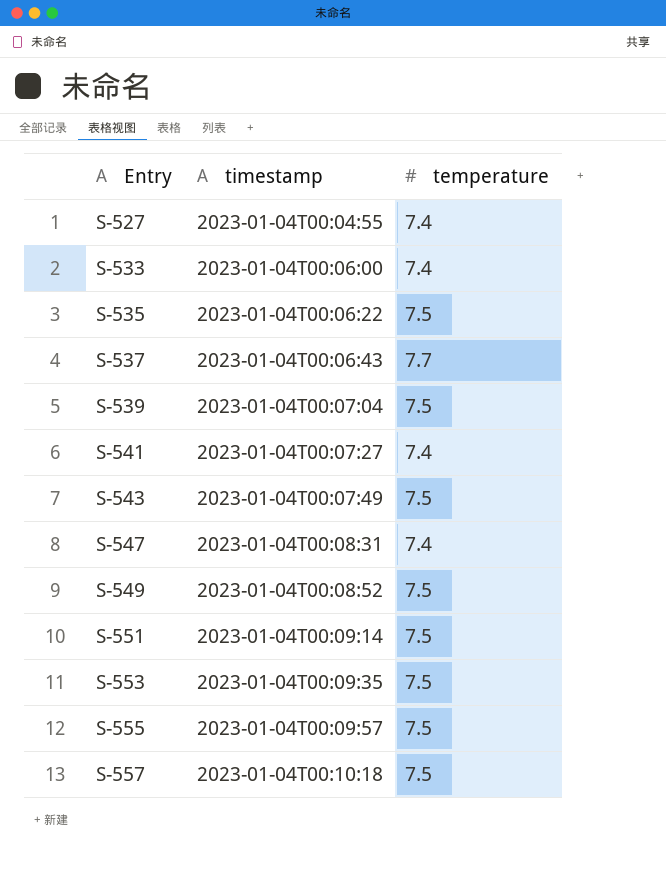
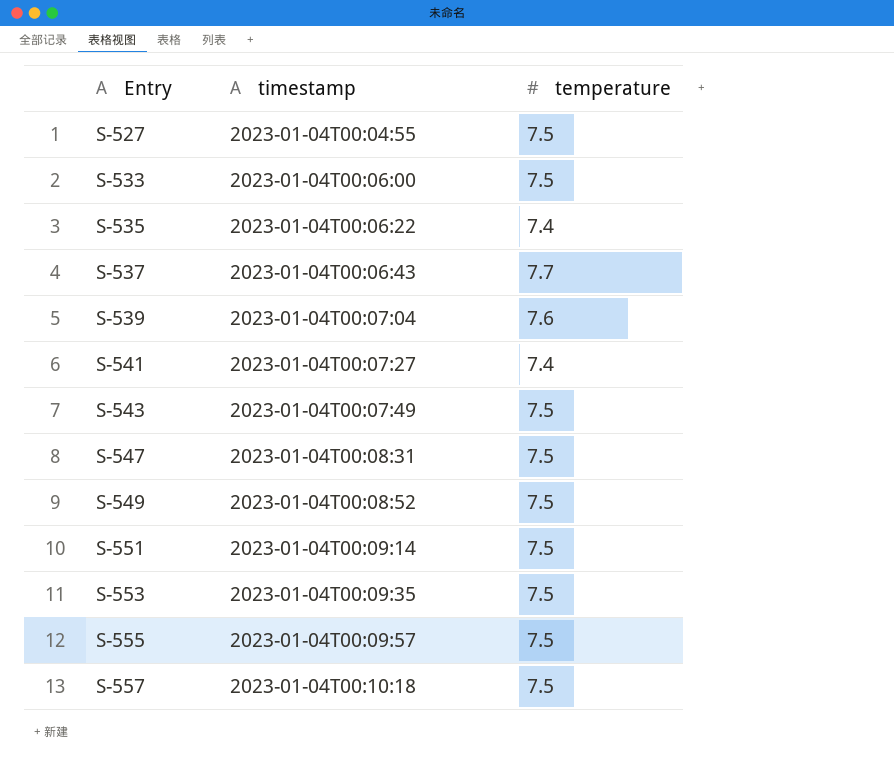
S-527 | temperature: 7.4 -> 7.5
S-533 | temperature: 7.4 -> 7.5
S-535 | temperature: 7.5 -> 7.4
S-539 | temperature: 7.5 -> 7.6
S-547 | temperature: 7.4 -> 7.5

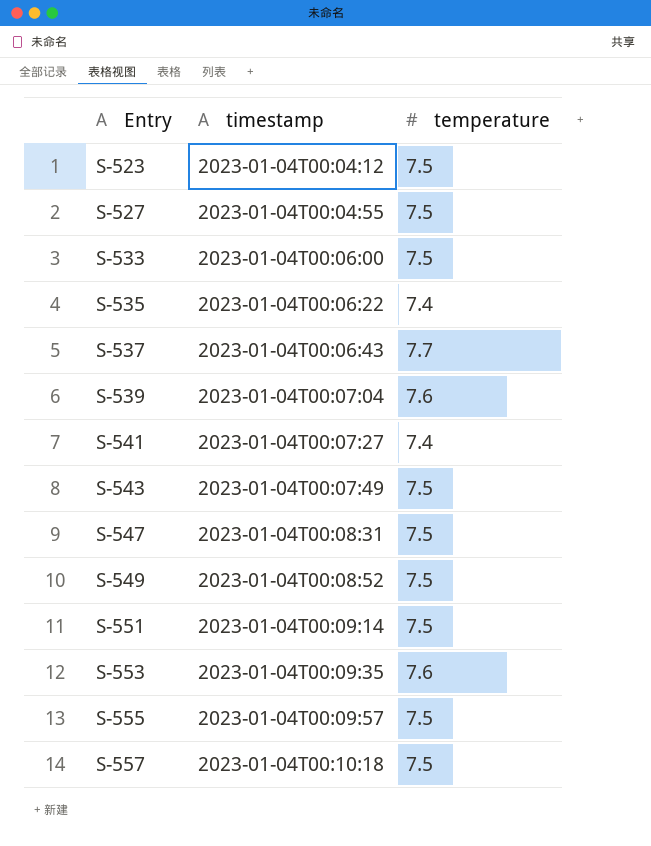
row S-523: none -> 2023-01-04T00:04:12 | 7.5
S-553 | temperature: 7.5 -> 7.6

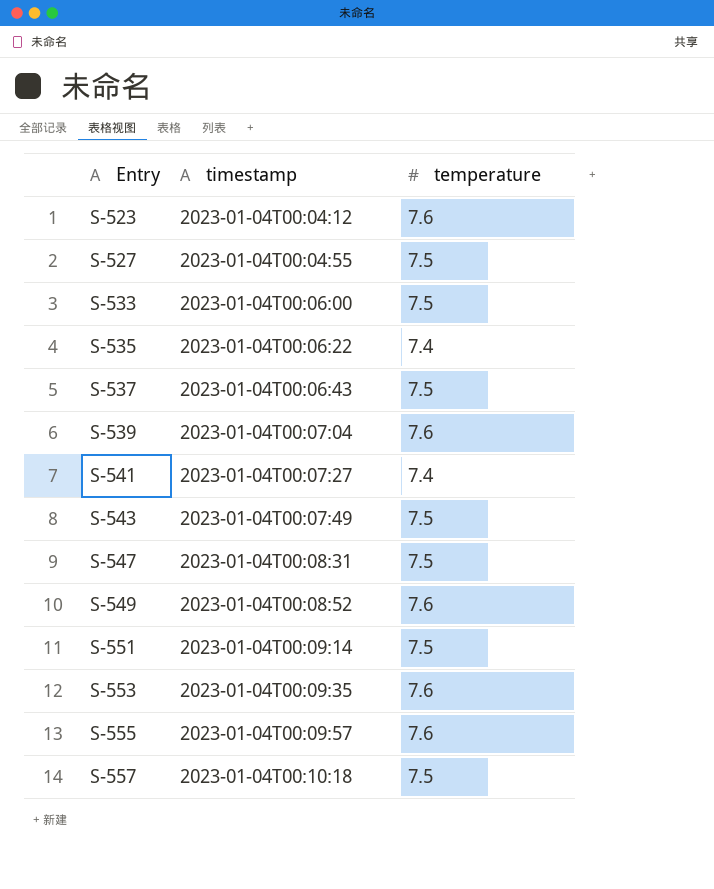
S-523 | temperature: 7.5 -> 7.6
S-537 | temperature: 7.7 -> 7.5
S-549 | temperature: 7.5 -> 7.6
S-555 | temperature: 7.5 -> 7.6

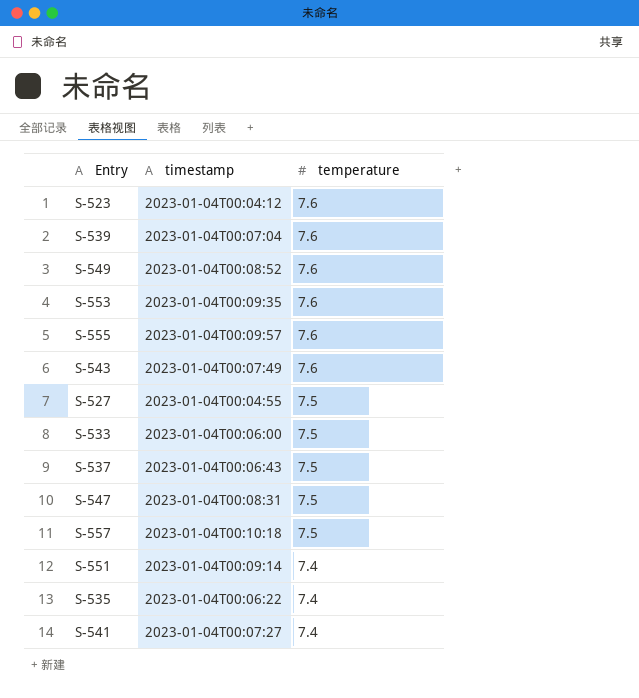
row order: Entry ascending -> temperature descending
S-543 | temperature: 7.5 -> 7.6
S-551 | temperature: 7.5 -> 7.4

